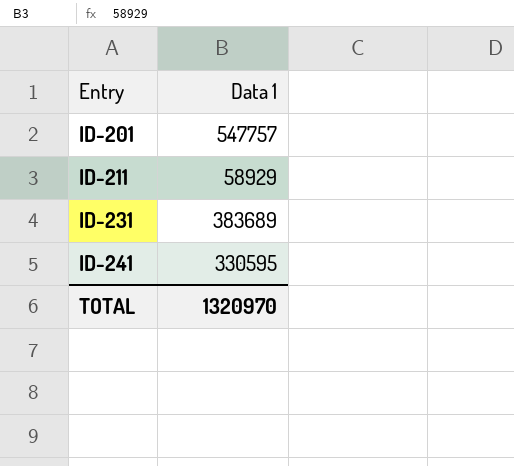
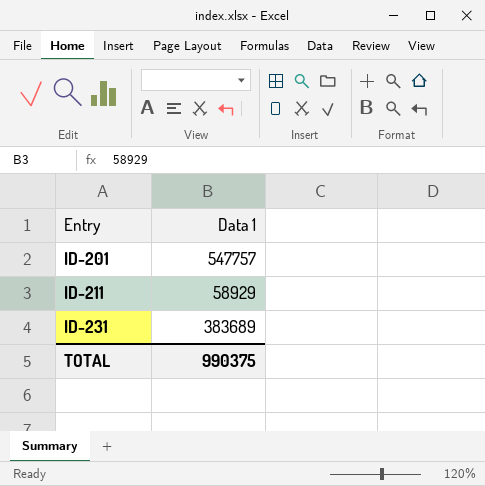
row ID-241: 330595 -> none
TOTAL | Data 1: 1320970 -> 990375

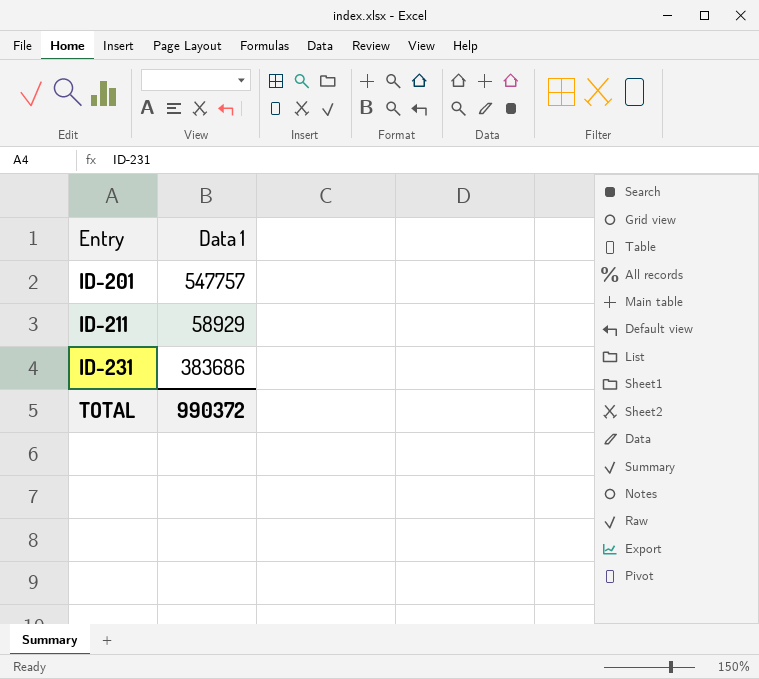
ID-231 | Data 1: 383689 -> 383686
TOTAL | Data 1: 990375 -> 990372

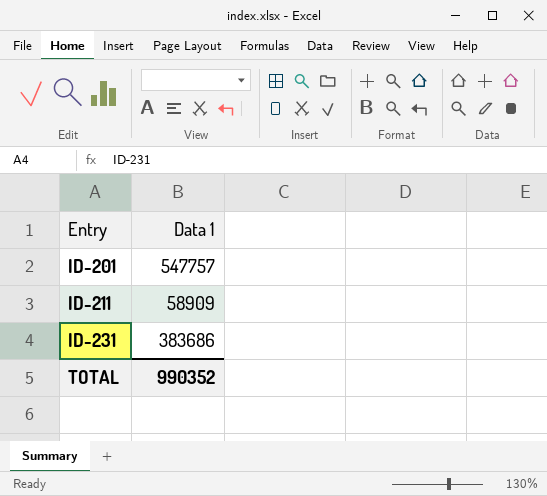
ID-211 | Data 1: 58929 -> 58909
TOTAL | Data 1: 990372 -> 990352

